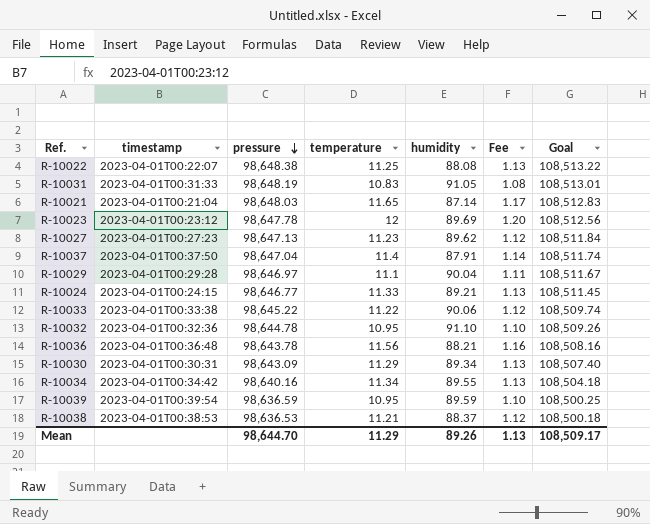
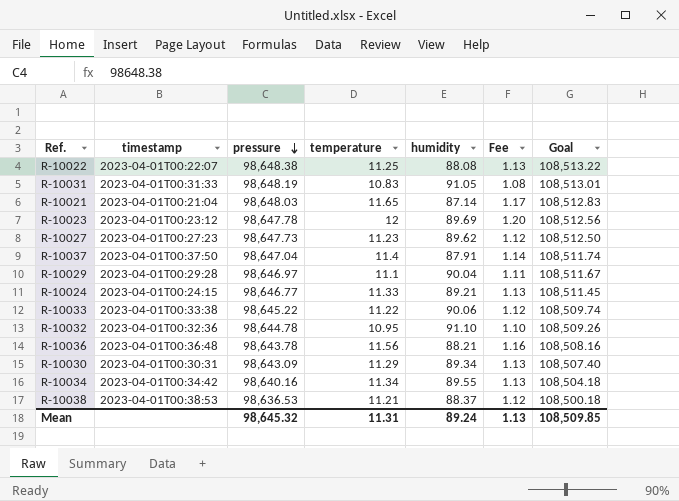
row R-10039: 2023-04-01T00:39:54 | 98,636.59 | 10.95 | 89.59 | 1.10 | 108,500.25 -> none
R-10027 | pressure: 98,647.13 -> 98,647.73
R-10027 | Goal: 108,511.84 -> 108,512.50
Mean | pressure: 98,644.70 -> 98,645.32
Mean | temperature: 11.29 -> 11.31
Mean | humidity: 89.26 -> 89.24
Mean | Goal: 108,509.17 -> 108,509.85

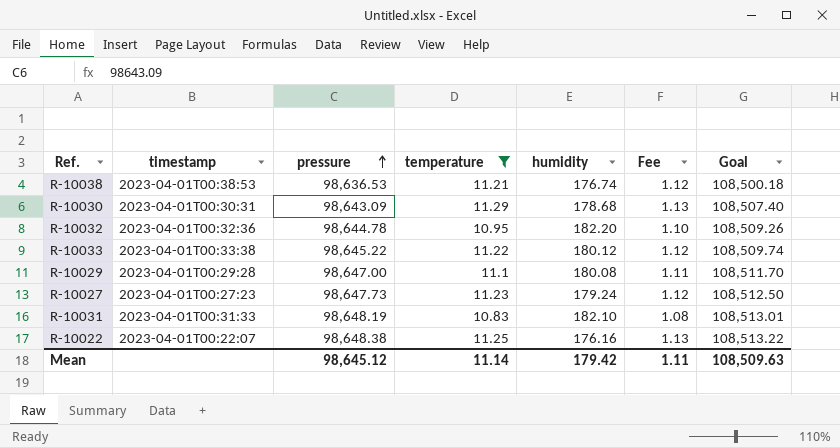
filter: none -> temperature <= 11.29
row order: pressure descending -> pressure ascending
R-10038 | humidity: 88.37 -> 176.74
R-10030 | humidity: 89.34 -> 178.68
R-10032 | humidity: 91.10 -> 182.20
R-10033 | humidity: 90.06 -> 180.12
R-10029 | pressure: 98,646.97 -> 98,647.00
R-10029 | humidity: 90.04 -> 180.08
R-10029 | Goal: 108,511.67 -> 108,511.70
R-10027 | humidity: 89.62 -> 179.24
R-10031 | humidity: 91.05 -> 182.10
R-10022 | humidity: 88.08 -> 176.16
Mean | pressure: 98,645.32 -> 98,645.12
Mean | temperature: 11.31 -> 11.14
Mean | humidity: 89.24 -> 179.42
Mean | Fee: 1.13 -> 1.11
Mean | Goal: 108,509.85 -> 108,509.63

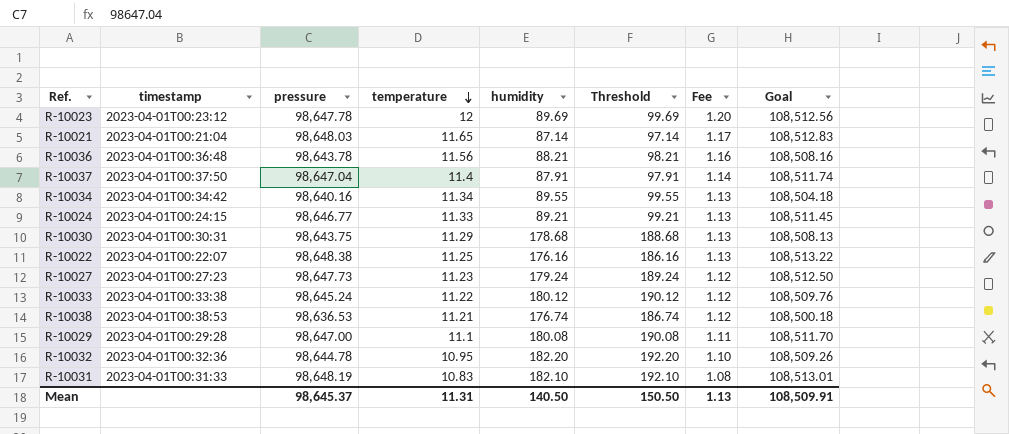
filter: temperature <= 11.29 -> none
row order: pressure ascending -> temperature descending
column Threshold | formula: none -> [humidity] + 10
R-10030 | pressure: 98,643.09 -> 98,643.75
R-10030 | Goal: 108,507.40 -> 108,508.13
R-10033 | pressure: 98,645.22 -> 98,645.24
R-10033 | Goal: 108,509.74 -> 108,509.76
Mean | pressure: 98,645.12 -> 98,645.37
Mean | temperature: 11.14 -> 11.31
Mean | humidity: 179.42 -> 140.50
Mean | Fee: 1.11 -> 1.13
Mean | Goal: 108,509.63 -> 108,509.91

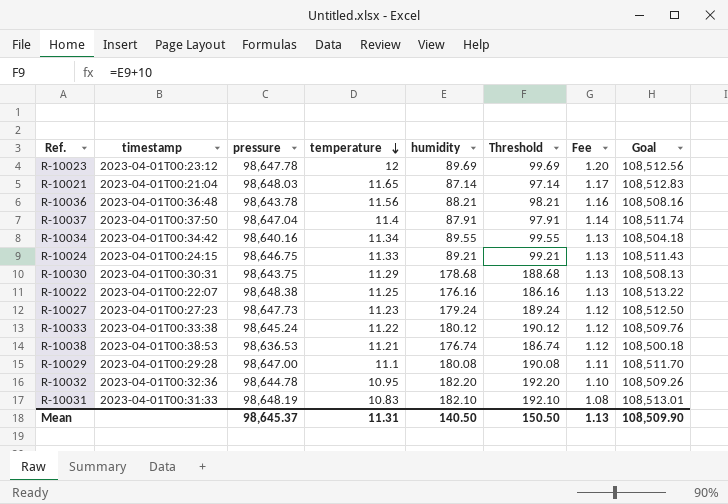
R-10024 | pressure: 98,646.77 -> 98,646.75
R-10024 | Goal: 108,511.45 -> 108,511.43
Mean | Goal: 108,509.91 -> 108,509.90

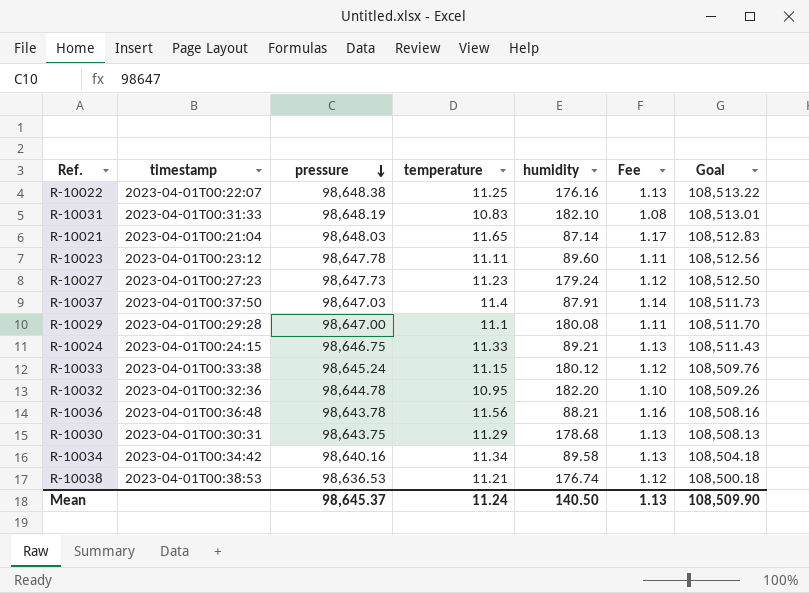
row order: temperature descending -> pressure descending
column Threshold | formula: [humidity] + 10 -> none
R-10023 | temperature: 12 -> 11.11
R-10023 | humidity: 89.69 -> 89.60
R-10023 | Fee: 1.20 -> 1.11
R-10037 | pressure: 98,647.04 -> 98,647.03
R-10037 | Goal: 108,511.74 -> 108,511.73
R-10033 | temperature: 11.22 -> 11.15
R-10034 | humidity: 89.55 -> 89.58
Mean | temperature: 11.31 -> 11.24

